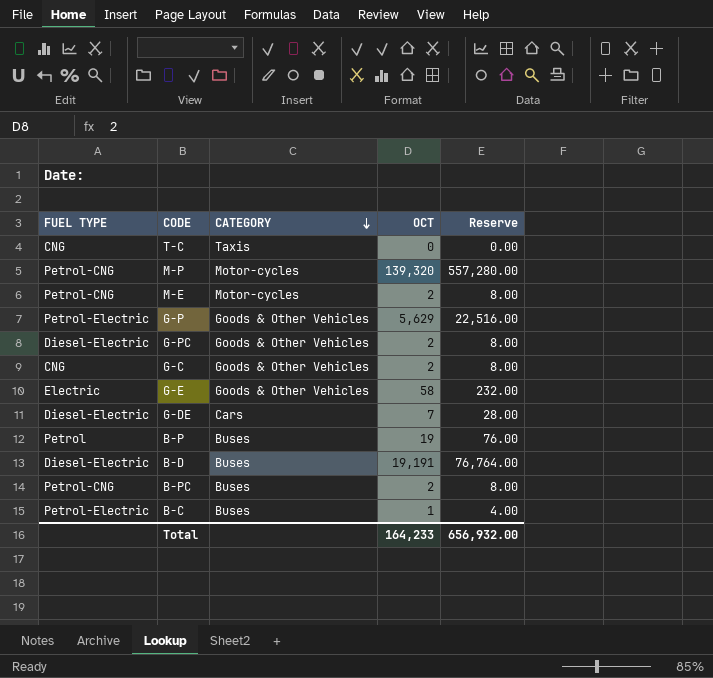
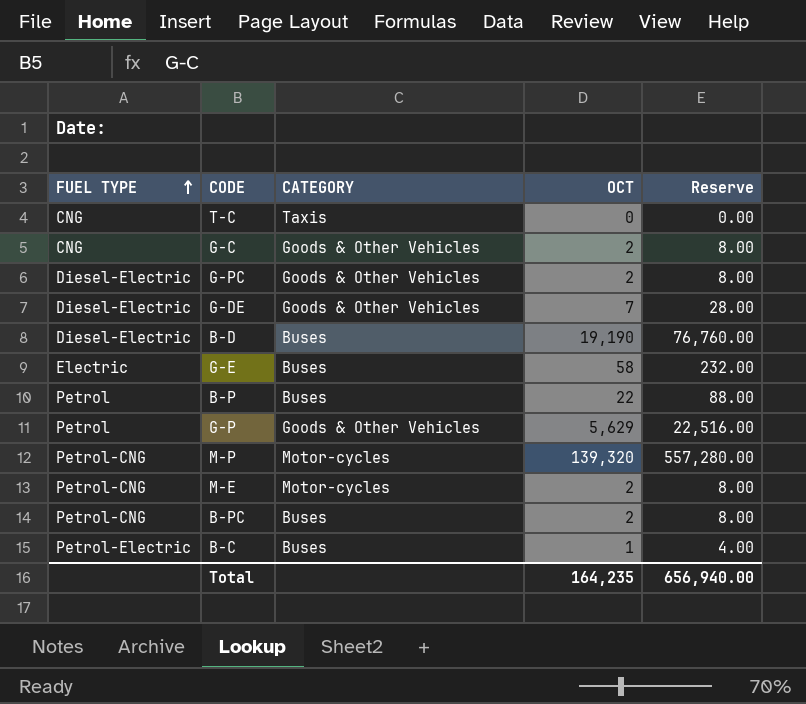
row order: CATEGORY descending -> FUEL TYPE ascending
G-DE | CATEGORY: Cars -> Goods & Other Vehicles
B-D | OCT: 19,191 -> 19,190
B-D | Reserve: 76,764.00 -> 76,760.00
G-E | CATEGORY: Goods & Other Vehicles -> Buses
B-P | OCT: 19 -> 22
B-P | Reserve: 76.00 -> 88.00
G-P | FUEL TYPE: Petrol-Electric -> Petrol
Total | OCT: 164,233 -> 164,235
Total | Reserve: 656,932.00 -> 656,940.00

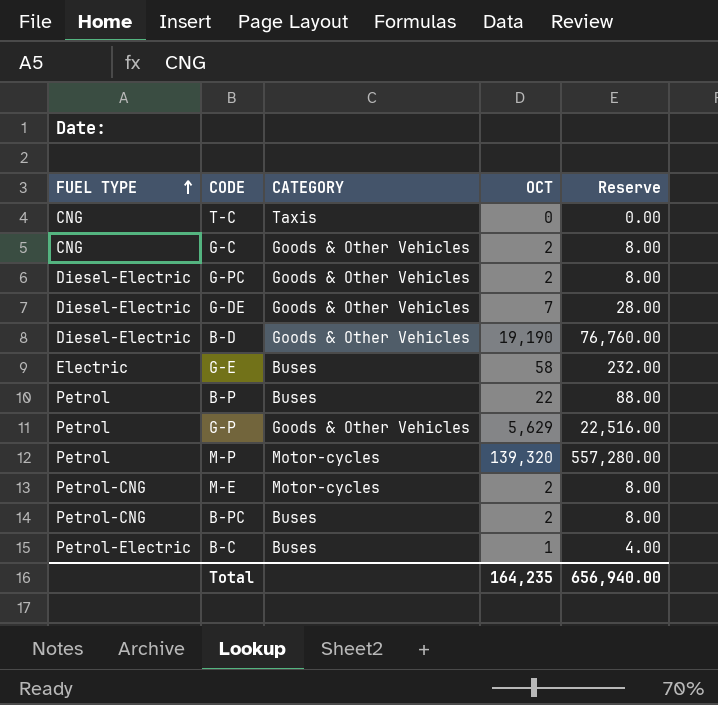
B-D | CATEGORY: Buses -> Goods & Other Vehicles
M-P | FUEL TYPE: Petrol-CNG -> Petrol

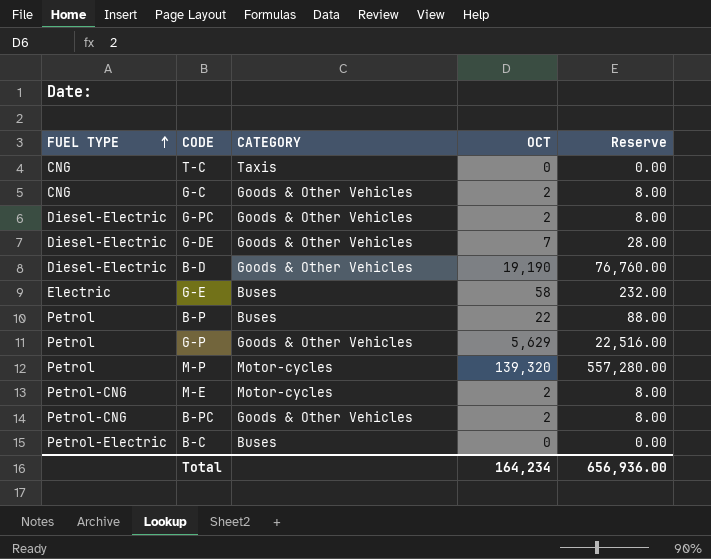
B-PC | CATEGORY: Buses -> Goods & Other Vehicles
B-C | OCT: 1 -> 0
B-C | Reserve: 4.00 -> 0.00
Total | OCT: 164,235 -> 164,234
Total | Reserve: 656,940.00 -> 656,936.00

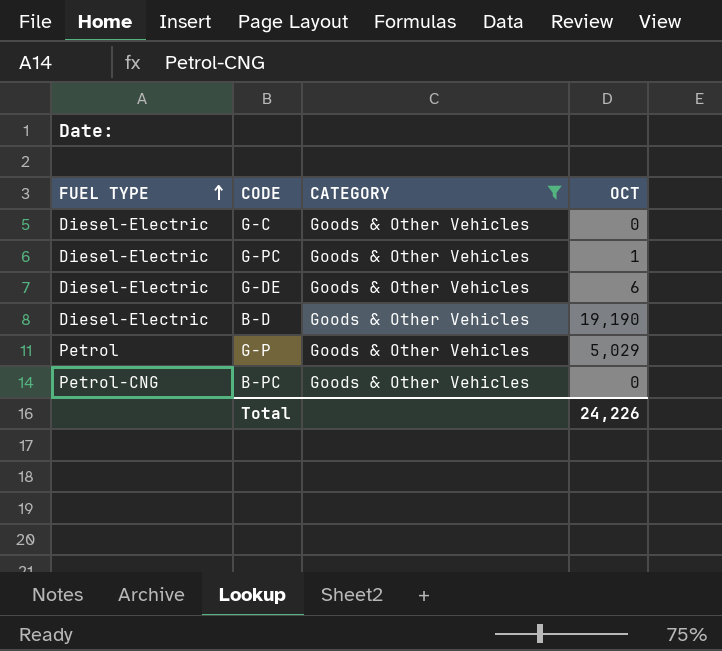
filter: none -> CATEGORY = Goods & Other Vehicles
column Reserve | formula: [OCT] * 4 -> none
G-C | FUEL TYPE: CNG -> Diesel-Electric
G-C | OCT: 2 -> 0
G-PC | OCT: 2 -> 1
G-DE | OCT: 7 -> 6
G-P | OCT: 5,629 -> 5,029
B-PC | OCT: 2 -> 0
Total | OCT: 164,234 -> 24,226

